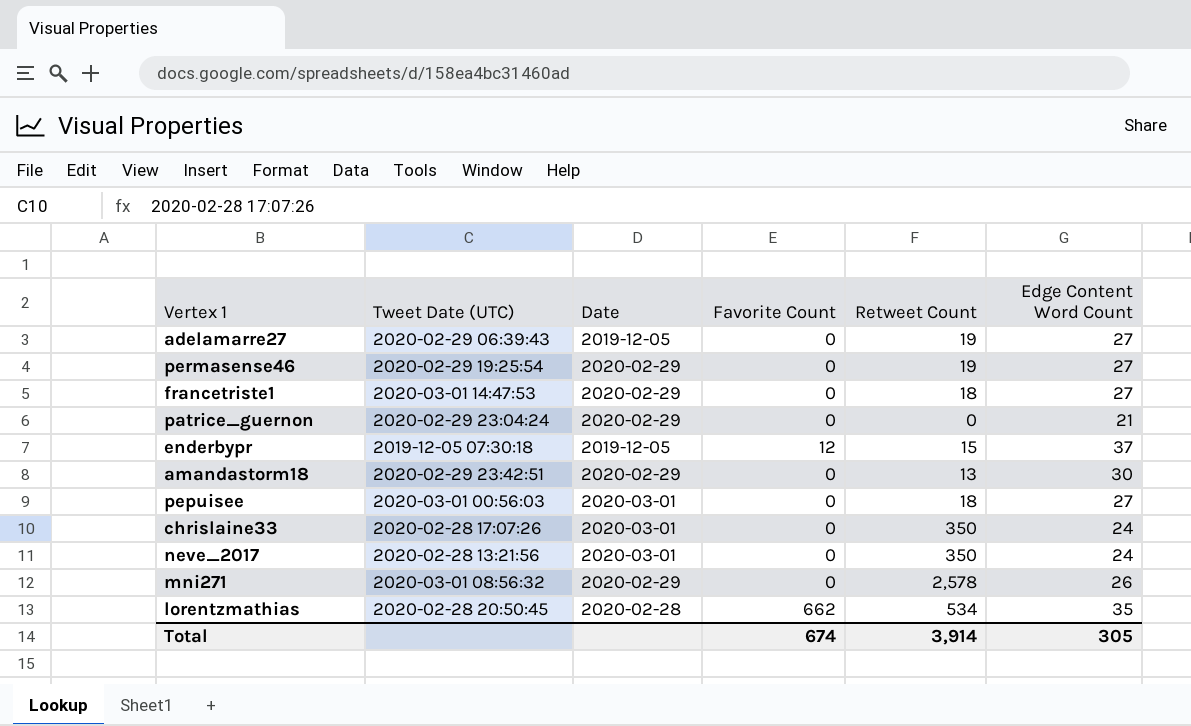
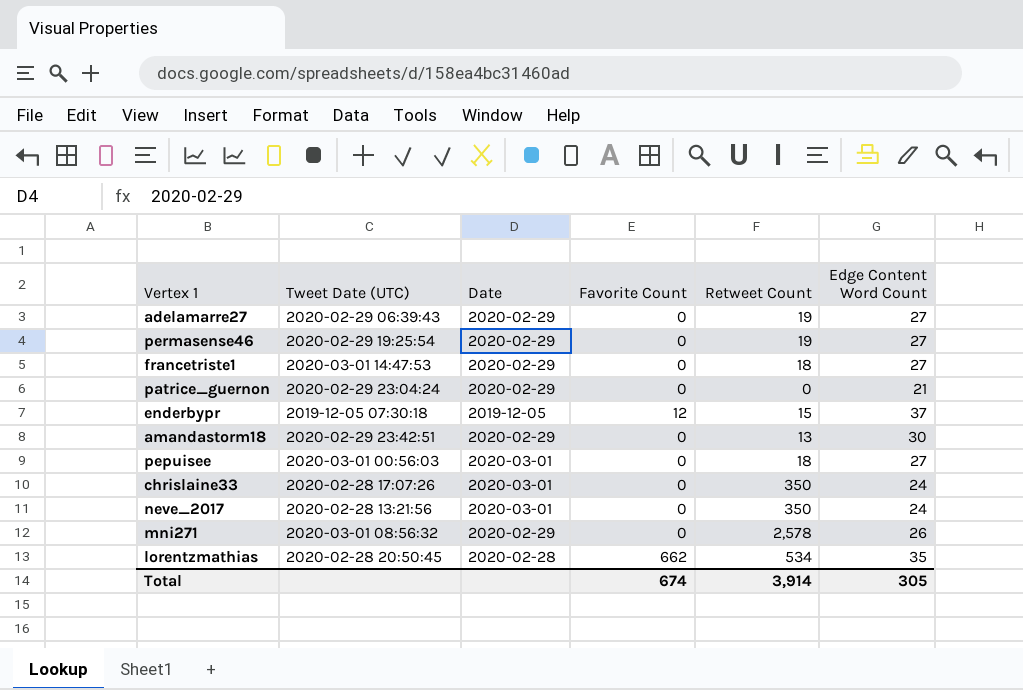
adelamarre27 | Date: 2019-12-05 -> 2020-02-29

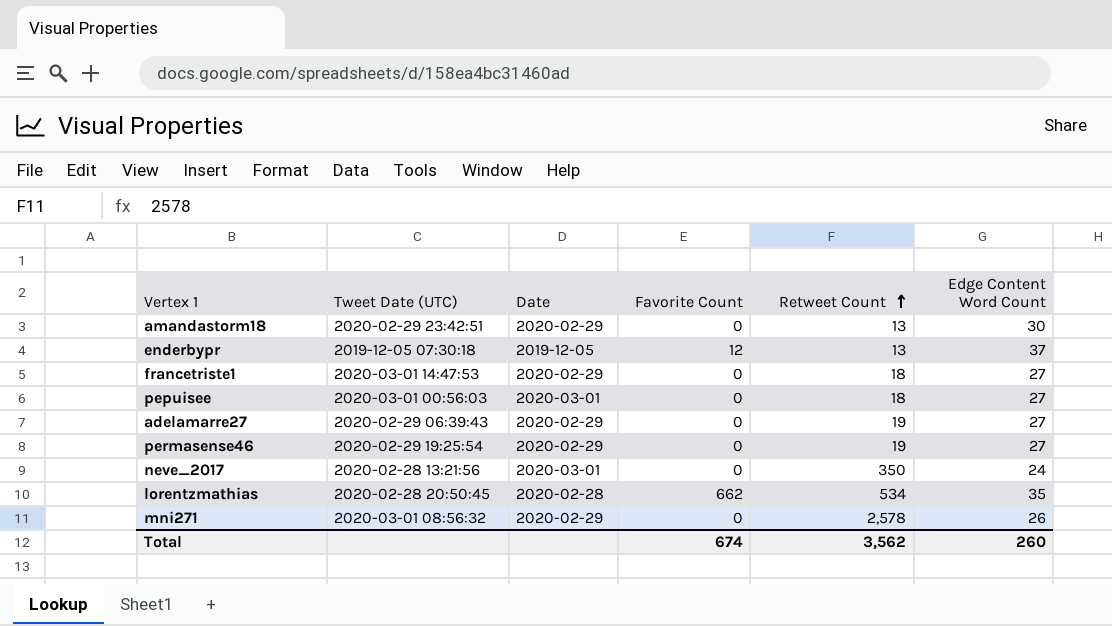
row order: none -> Retweet Count ascending
row patrice_guernon: 2020-02-29 23:04:24 | 2020-02-29 | 0 | 0 | 21 -> none
row chrislaine33: 2020-02-28 17:07:26 | 2020-03-01 | 0 | 350 | 24 -> none
enderbypr | Retweet Count: 15 -> 13
Total | Retweet Count: 3,914 -> 3,562
Total | Edge Content Word Count: 305 -> 260

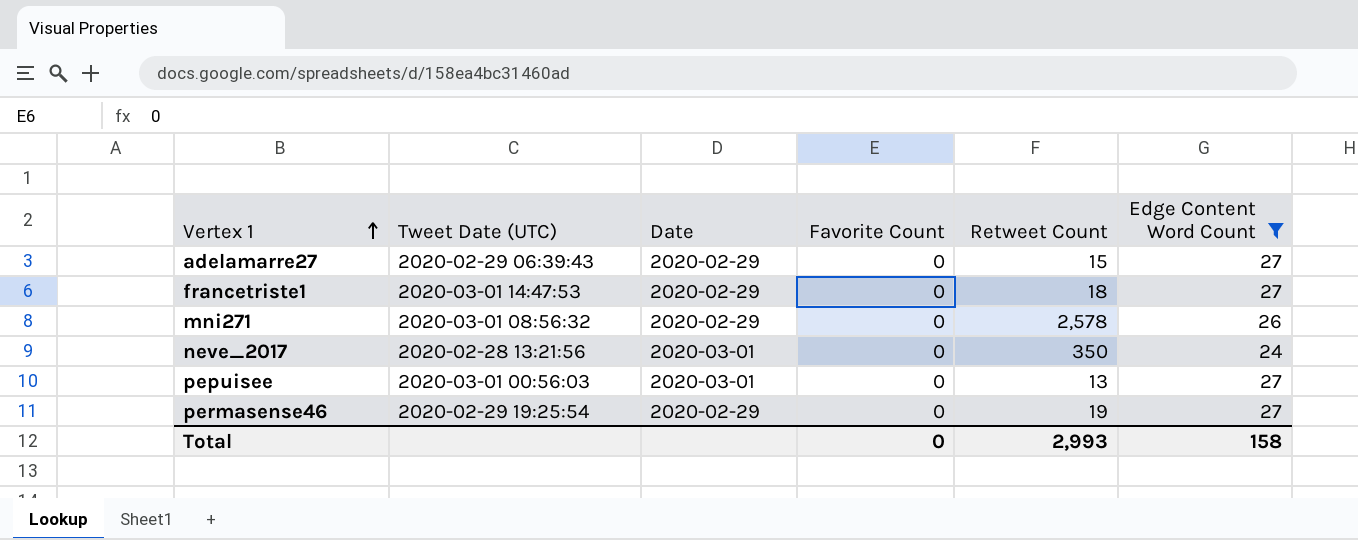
filter: none -> Edge Content Word Count <= 27
row order: Retweet Count ascending -> Vertex 1 ascending
adelamarre27 | Retweet Count: 19 -> 15
pepuisee | Retweet Count: 18 -> 13
Total | Favorite Count: 674 -> 0
Total | Retweet Count: 3,562 -> 2,993
Total | Edge Content Word Count: 260 -> 158

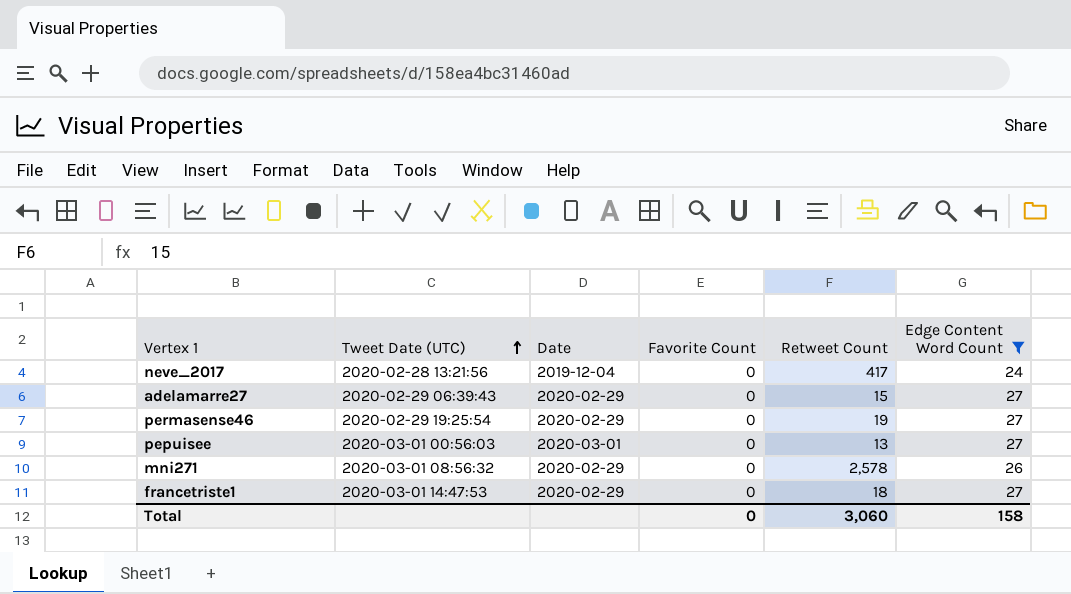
row order: Vertex 1 ascending -> Tweet Date (UTC) ascending
neve_2017 | Date: 2020-03-01 -> 2019-12-04
neve_2017 | Retweet Count: 350 -> 417
Total | Retweet Count: 2,993 -> 3,060

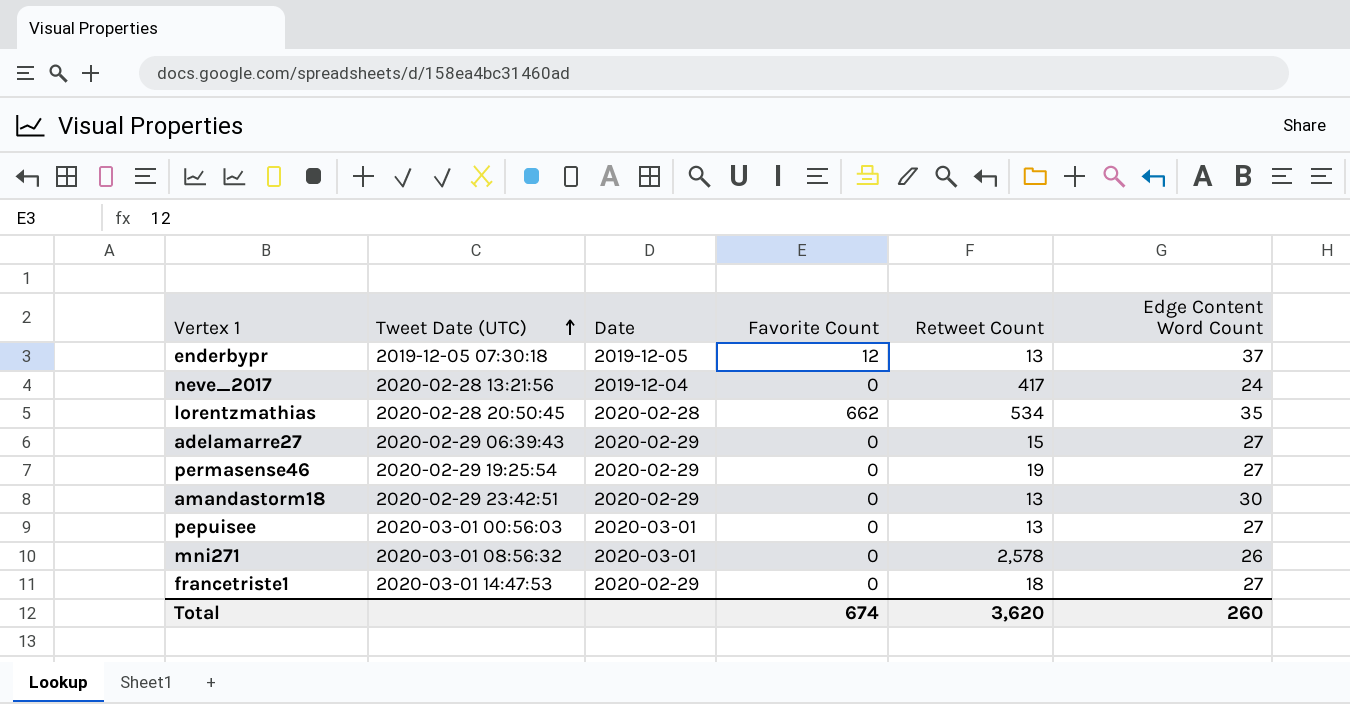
filter: Edge Content Word Count <= 27 -> none
mni271 | Date: 2020-02-29 -> 2020-03-01
Total | Favorite Count: 0 -> 674
Total | Retweet Count: 3,060 -> 3,620
Total | Edge Content Word Count: 158 -> 260

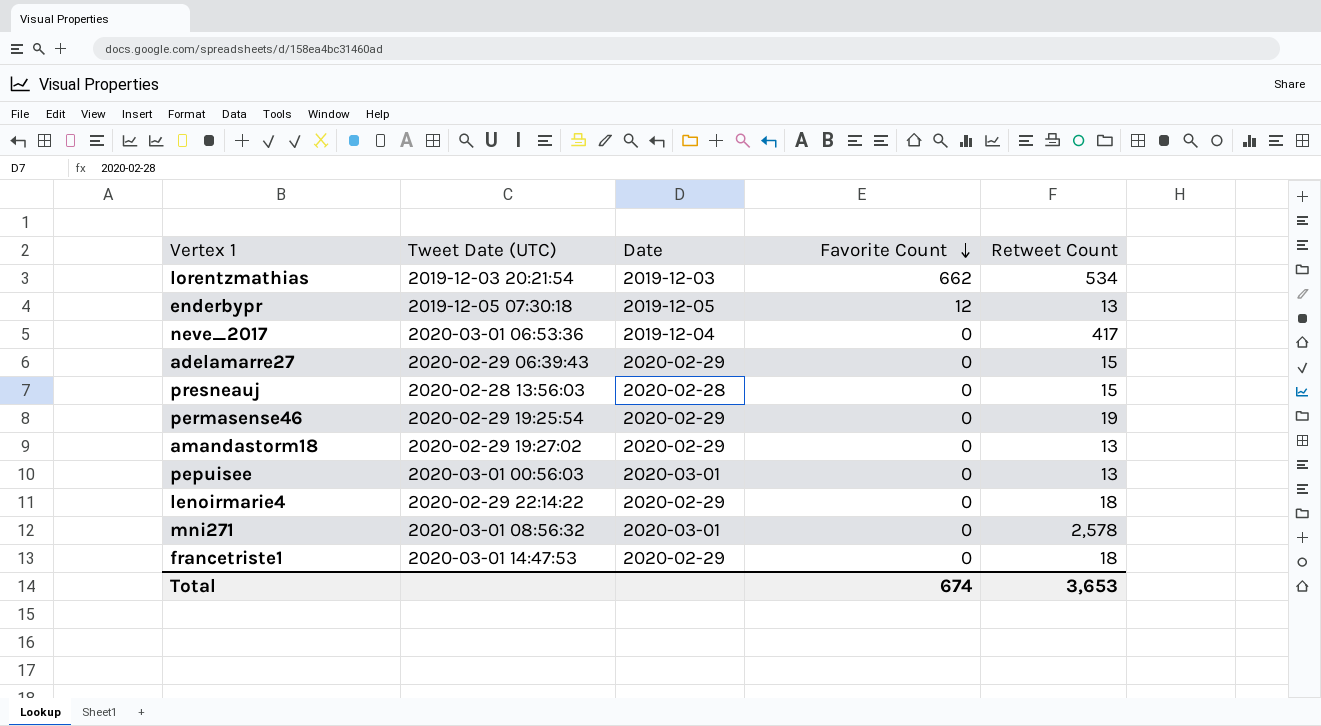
row order: Tweet Date (UTC) ascending -> Favorite Count descending
column Edge Content Word Count | position: 6 -> none
lorentzmathias | Tweet Date (UTC): 2020-02-28 20:50:45 -> 2019-12-03 20:21:54
lorentzmathias | Date: 2020-02-28 -> 2019-12-03
neve_2017 | Tweet Date (UTC): 2020-02-28 13:21:56 -> 2020-03-01 06:53:36
row presneauj: none -> 2020-02-28 13:56:03 | 2020-02-28 | 0 | 15
amandastorm18 | Tweet Date (UTC): 2020-02-29 23:42:51 -> 2020-02-29 19:27:02
row lenoirmarie4: none -> 2020-02-29 22:14:22 | 2020-02-29 | 0 | 18
Total | Retweet Count: 3,620 -> 3,653

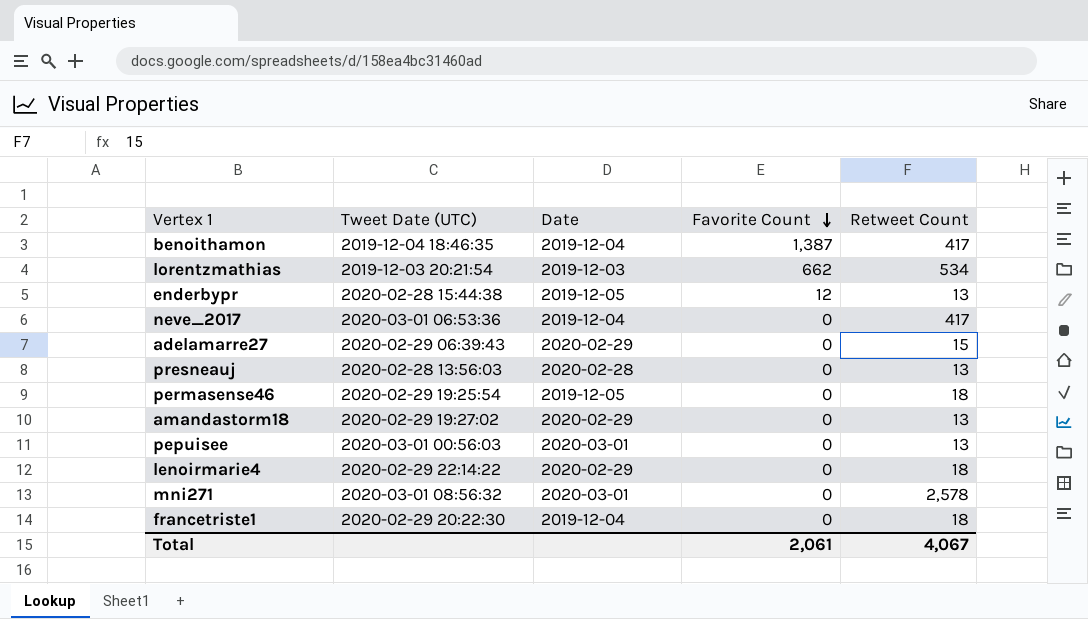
row benoithamon: none -> 2019-12-04 18:46:35 | 2019-12-04 | 1,387 | 417
enderbypr | Tweet Date (UTC): 2019-12-05 07:30:18 -> 2020-02-28 15:44:38
presneauj | Retweet Count: 15 -> 13
permasense46 | Date: 2020-02-29 -> 2019-12-05
permasense46 | Retweet Count: 19 -> 18
francetriste1 | Tweet Date (UTC): 2020-03-01 14:47:53 -> 2020-02-29 20:22:30
francetriste1 | Date: 2020-02-29 -> 2019-12-04
Total | Favorite Count: 674 -> 2,061
Total | Retweet Count: 3,653 -> 4,067

